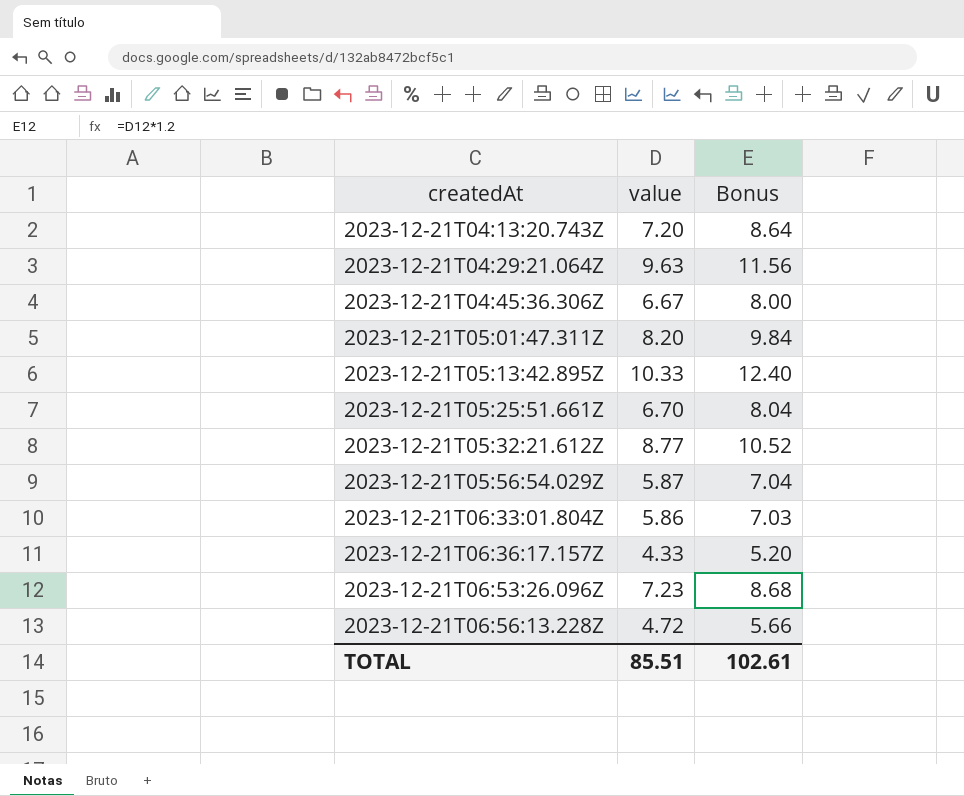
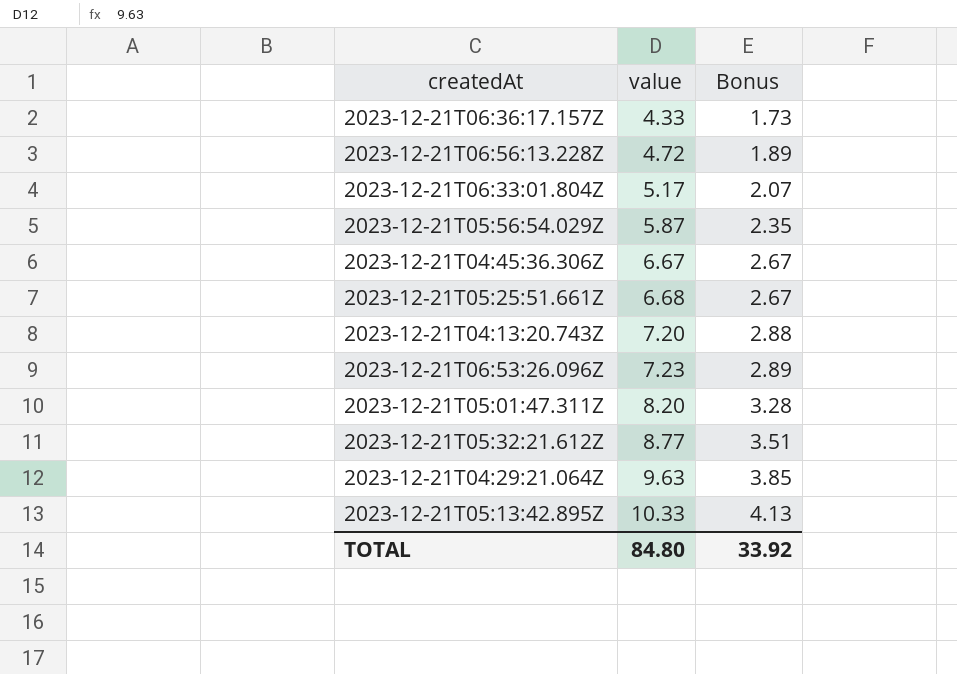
row order: createdAt ascending -> value ascending
column Bonus | formula: [value] * 1.2 -> [value] * 0.4
2023-12-21T06:33:01.804Z | value: 5.86 -> 5.17
2023-12-21T05:25:51.661Z | value: 6.70 -> 6.68
TOTAL | value: 85.51 -> 84.80
TOTAL | Bonus: 102.61 -> 33.92

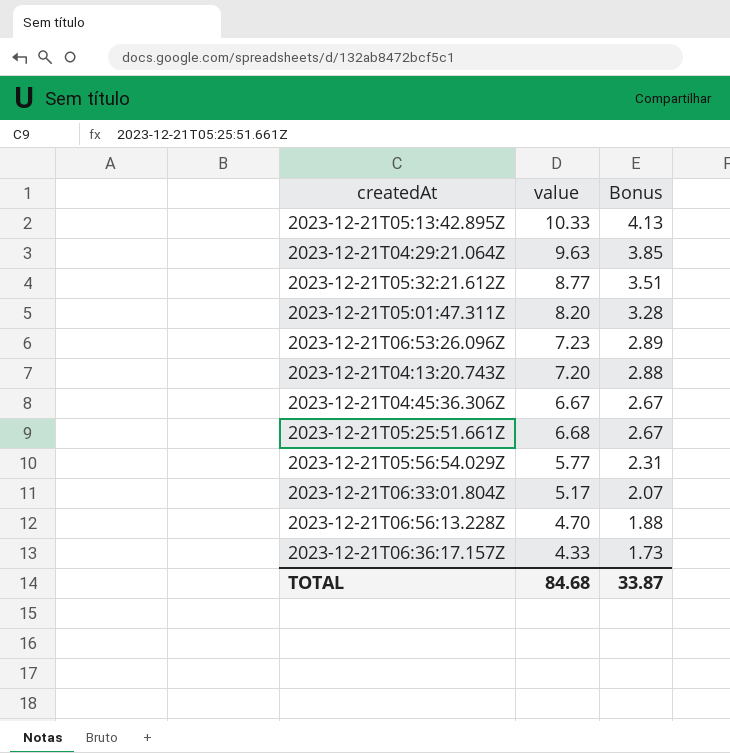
row order: value ascending -> Bonus descending
2023-12-21T05:56:54.029Z | value: 5.87 -> 5.77
2023-12-21T05:56:54.029Z | Bonus: 2.35 -> 2.31
2023-12-21T06:56:13.228Z | value: 4.72 -> 4.70
2023-12-21T06:56:13.228Z | Bonus: 1.89 -> 1.88
TOTAL | value: 84.80 -> 84.68
TOTAL | Bonus: 33.92 -> 33.87

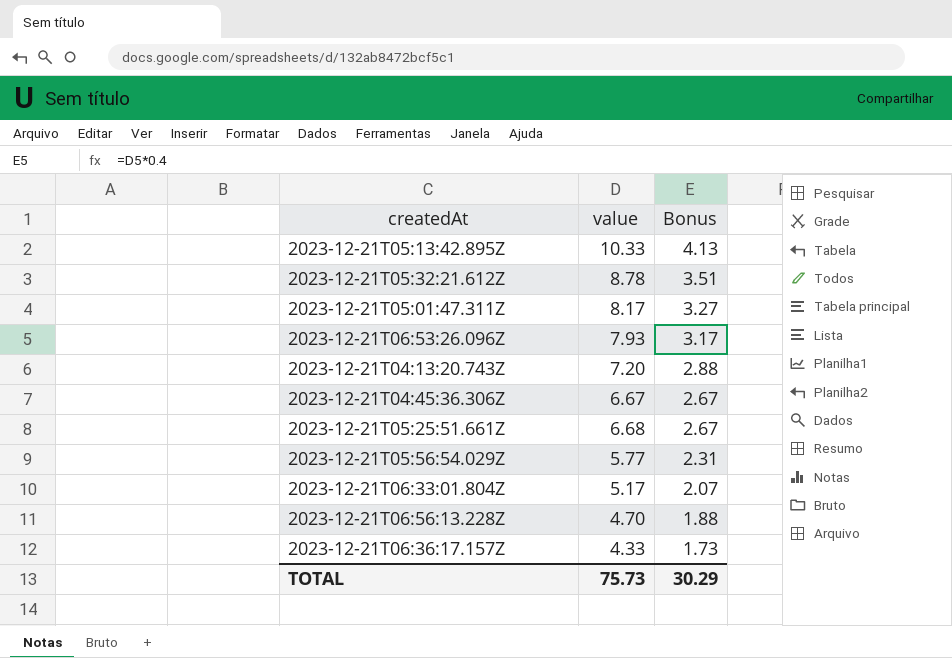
row 2023-12-21T04:29:21.064Z: 9.63 | 3.85 -> none
2023-12-21T05:32:21.612Z | value: 8.77 -> 8.78
2023-12-21T05:01:47.311Z | value: 8.20 -> 8.17
2023-12-21T05:01:47.311Z | Bonus: 3.28 -> 3.27
2023-12-21T06:53:26.096Z | value: 7.23 -> 7.93
2023-12-21T06:53:26.096Z | Bonus: 2.89 -> 3.17
TOTAL | value: 84.68 -> 75.73
TOTAL | Bonus: 33.87 -> 30.29

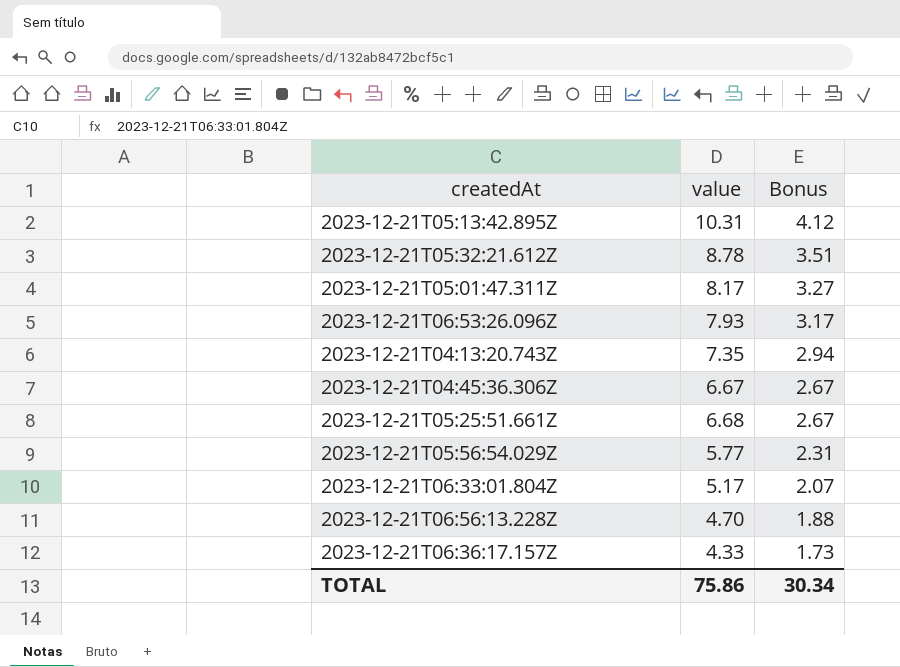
2023-12-21T05:13:42.895Z | value: 10.33 -> 10.31
2023-12-21T05:13:42.895Z | Bonus: 4.13 -> 4.12
2023-12-21T04:13:20.743Z | value: 7.20 -> 7.35
2023-12-21T04:13:20.743Z | Bonus: 2.88 -> 2.94
TOTAL | value: 75.73 -> 75.86
TOTAL | Bonus: 30.29 -> 30.34

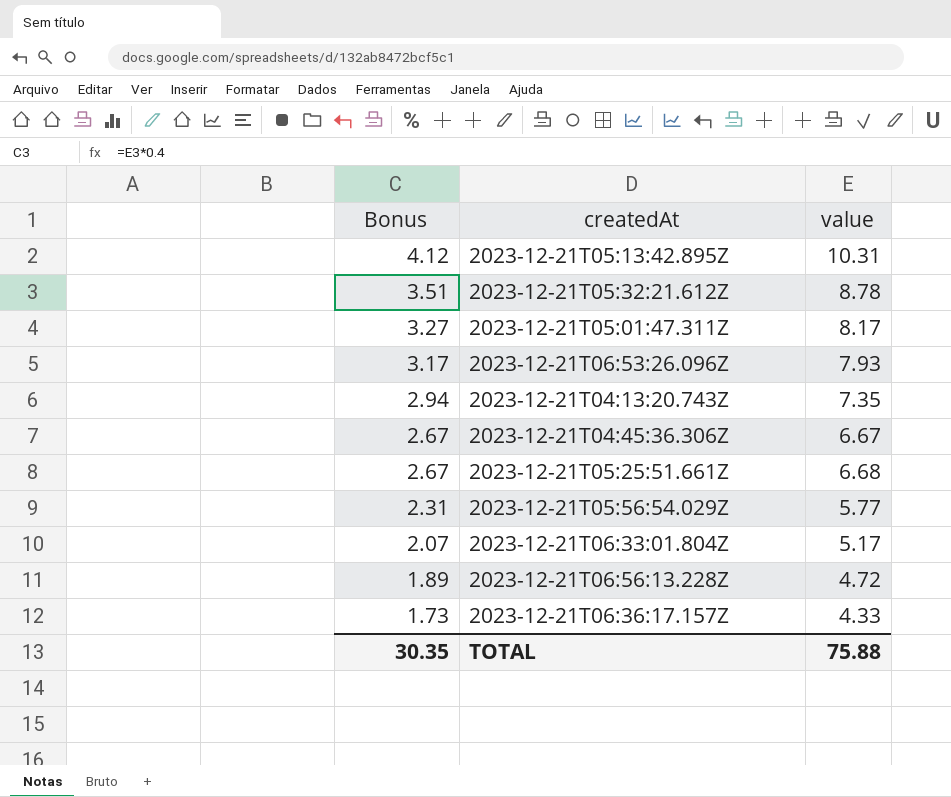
column Bonus | position: 3 -> 1
2023-12-21T06:56:13.228Z | Bonus: 1.88 -> 1.89
2023-12-21T06:56:13.228Z | value: 4.70 -> 4.72
TOTAL | Bonus: 30.34 -> 30.35
TOTAL | value: 75.86 -> 75.88

